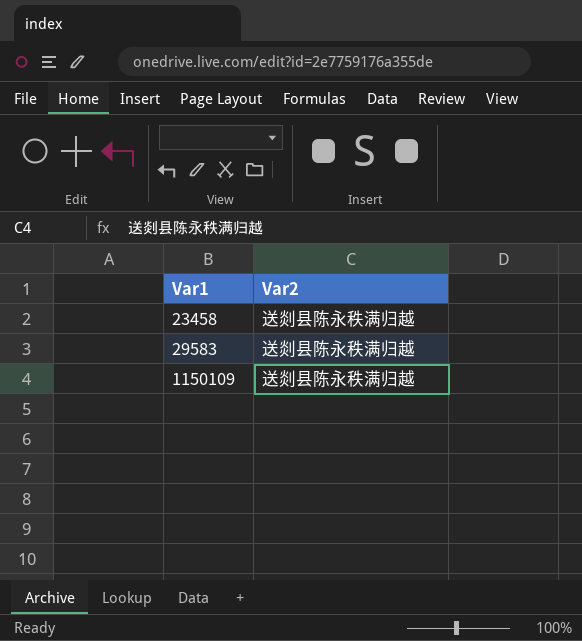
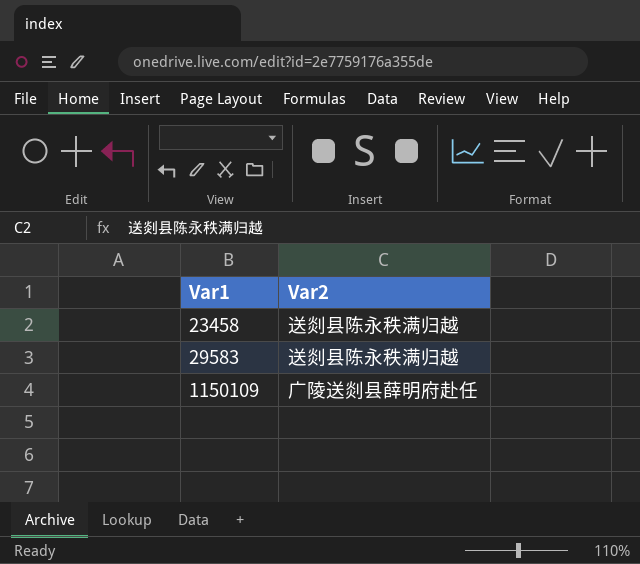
1150109 | Var2: 送剡县陈永秩满归越 -> 广陵送剡县薛明府赴任

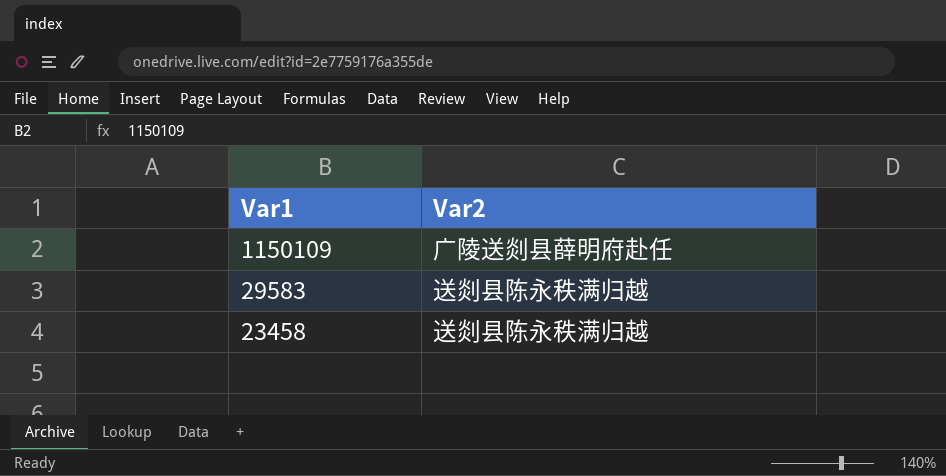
row order: Var1 ascending -> Var1 descending

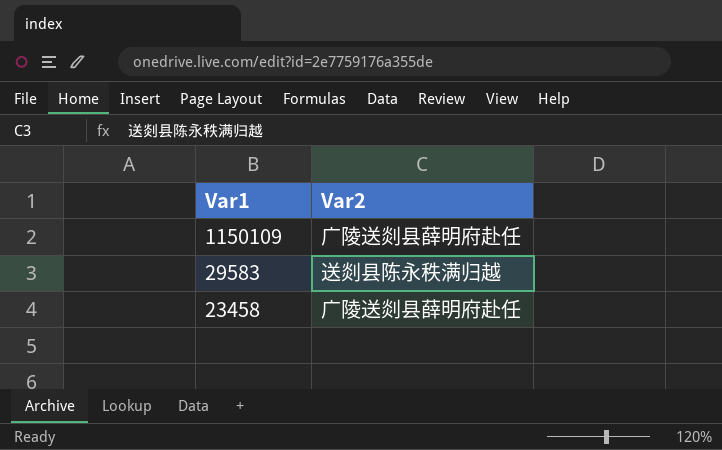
23458 | Var2: 送剡县陈永秩满归越 -> 广陵送剡县薛明府赴任

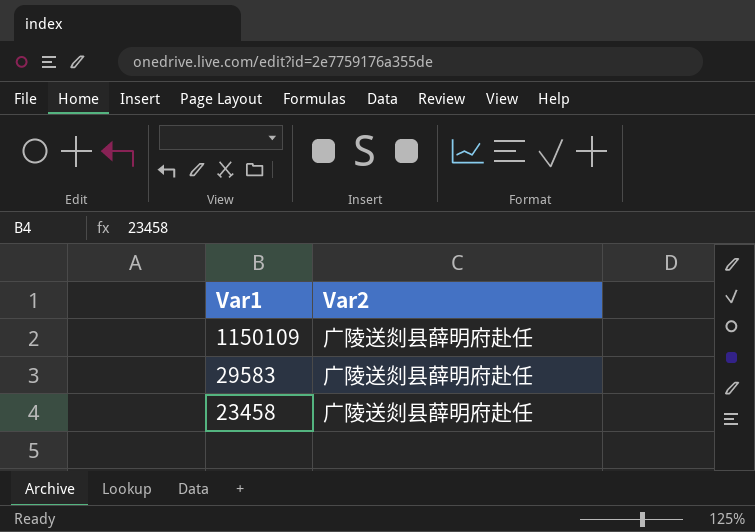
29583 | Var2: 送剡县陈永秩满归越 -> 广陵送剡县薛明府赴任

